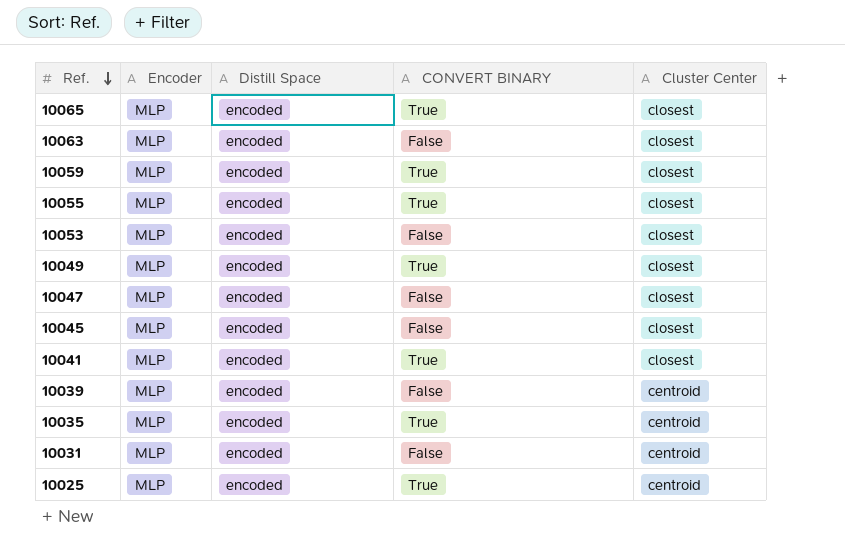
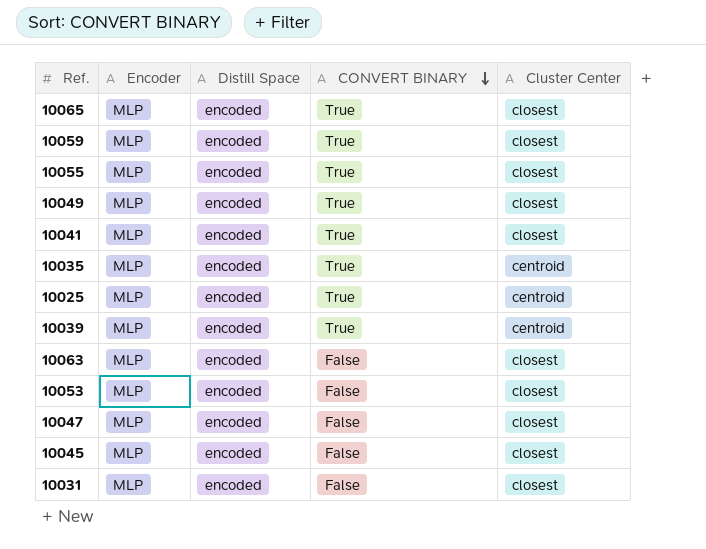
row order: Ref. descending -> CONVERT BINARY descending
10039 | CONVERT BINARY: False -> True
10031 | Cluster Center: centroid -> closest

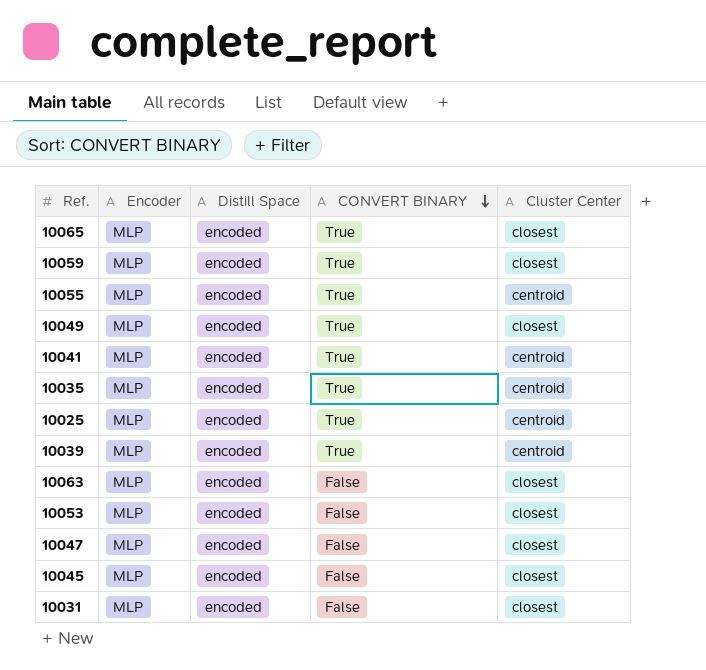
10055 | Cluster Center: closest -> centroid
10041 | Cluster Center: closest -> centroid

